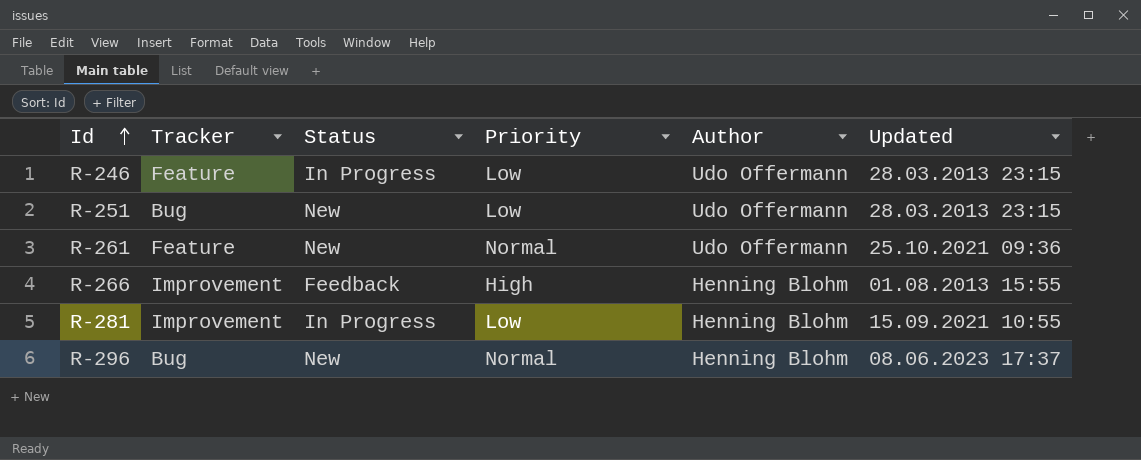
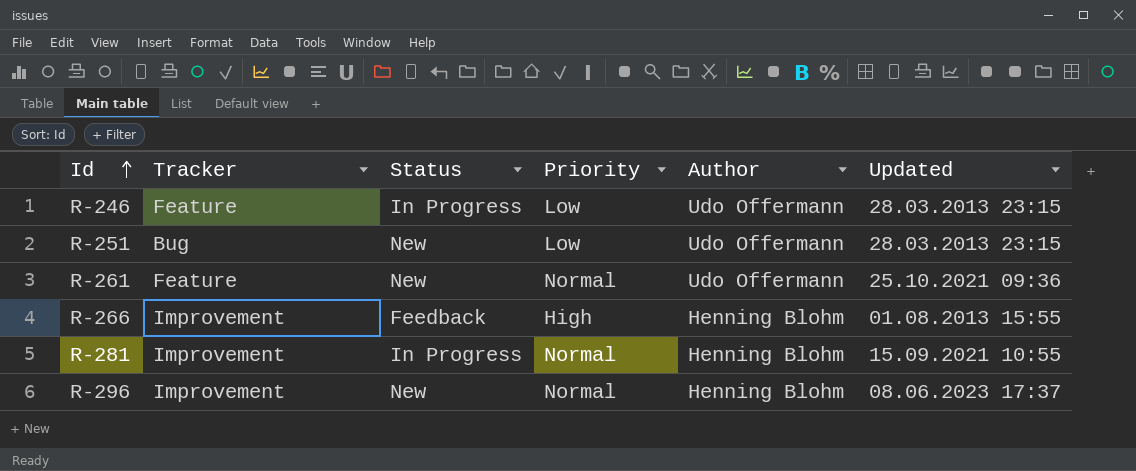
R-281 | Priority: Low -> Normal
R-296 | Tracker: Bug -> Improvement

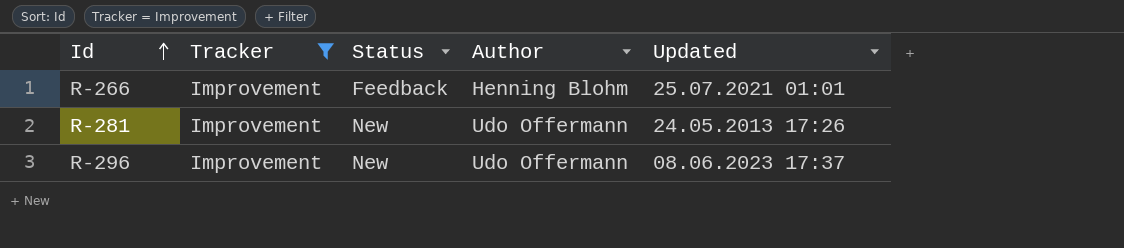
filter: none -> Tracker = Improvement
column Priority | position: 4 -> none
R-266 | Updated: 01.08.2013 15:55 -> 25.07.2021 01:01
R-281 | Status: In Progress -> New
R-281 | Author: Henning Blohm -> Udo Offermann
R-281 | Updated: 15.09.2021 10:55 -> 24.05.2013 17:26
R-296 | Author: Henning Blohm -> Udo Offermann

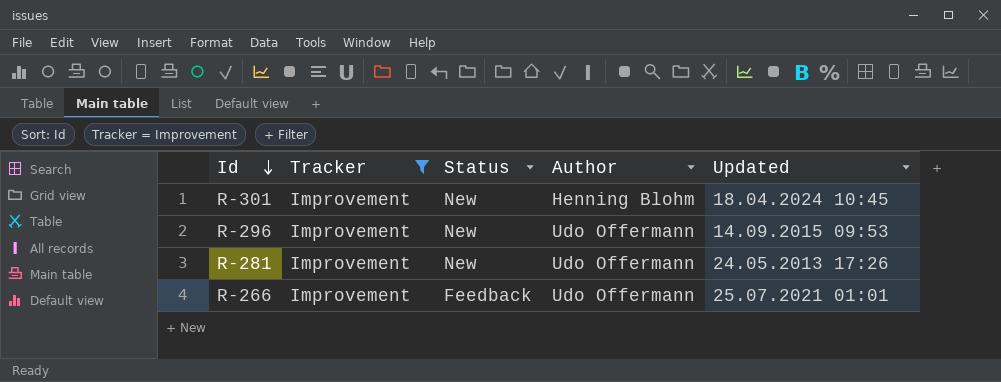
row order: Id ascending -> Id descending
row R-301: none -> Improvement | New | Henning Blohm | 18.04.2024 10:45
R-296 | Updated: 08.06.2023 17:37 -> 14.09.2015 09:53
R-266 | Author: Henning Blohm -> Udo Offermann

